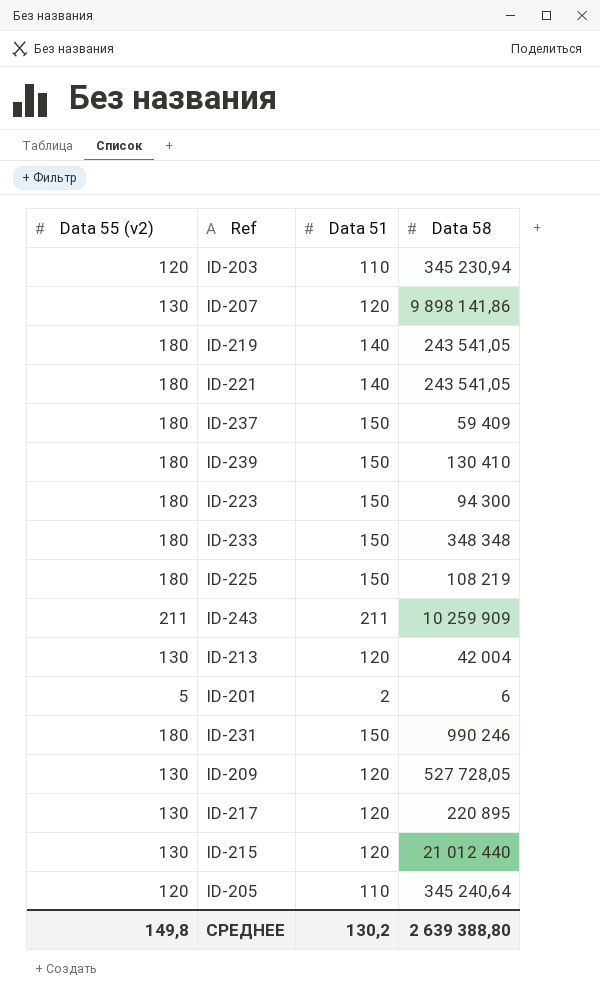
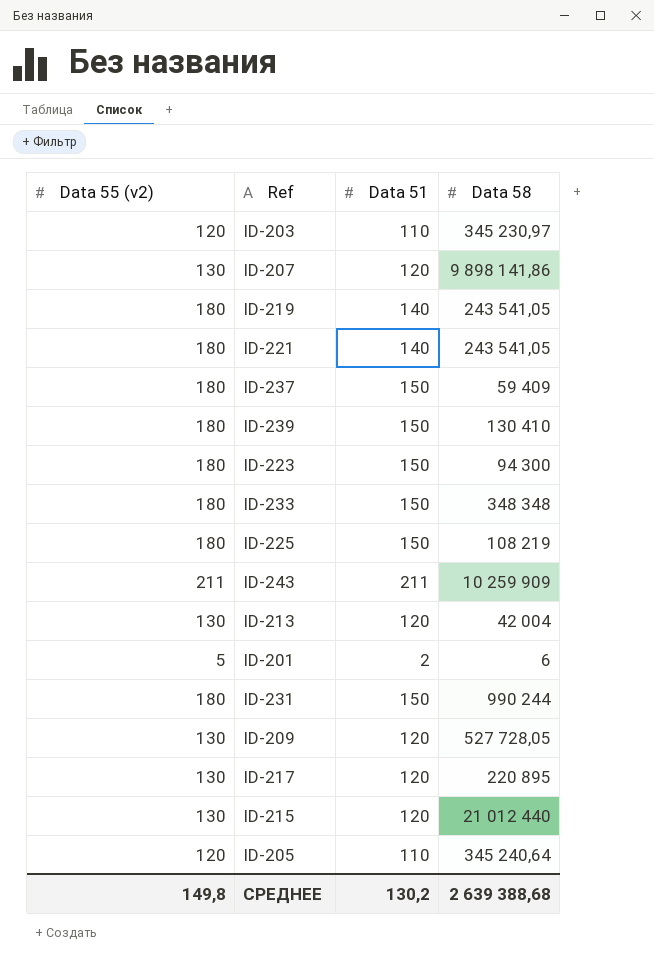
ID-203 | Data 58: 345 230,94 -> 345 230,97
ID-231 | Data 58: 990 246 -> 990 244
СРЕДНЕЕ | Data 58: 2 639 388,80 -> 2 639 388,68

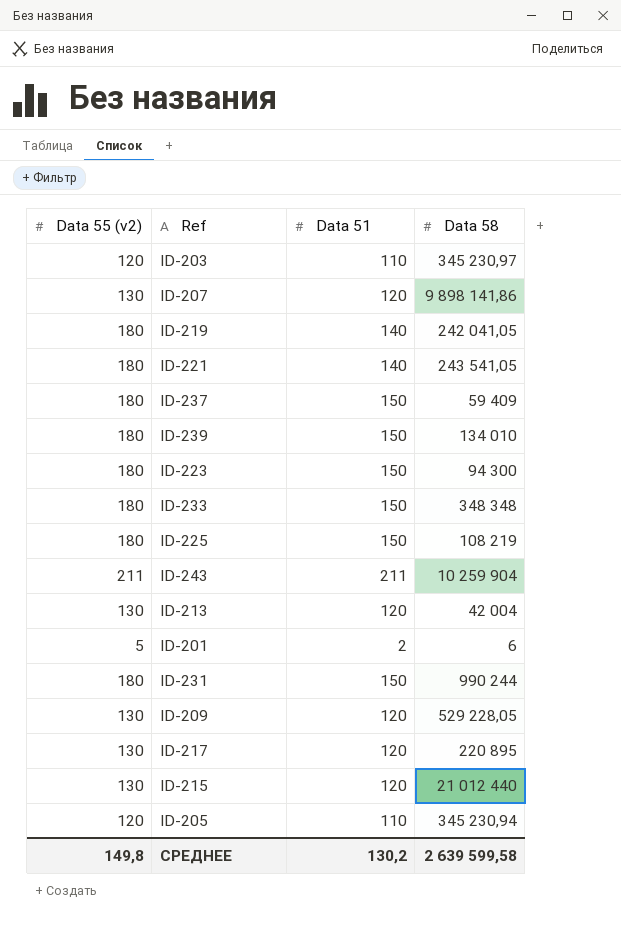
ID-219 | Data 58: 243 541,05 -> 242 041,05
ID-239 | Data 58: 130 410 -> 134 010
ID-243 | Data 58: 10 259 909 -> 10 259 904
ID-209 | Data 58: 527 728,05 -> 529 228,05
ID-205 | Data 58: 345 240,64 -> 345 230,94
СРЕДНЕЕ | Data 58: 2 639 388,68 -> 2 639 599,58

